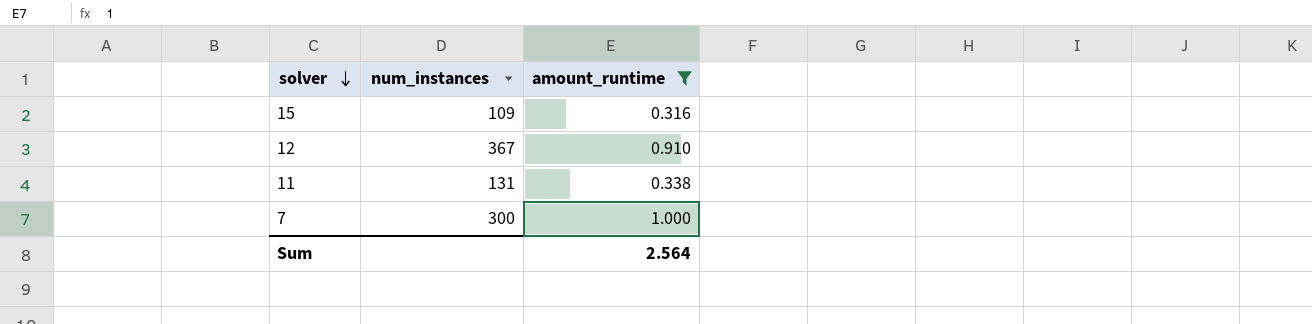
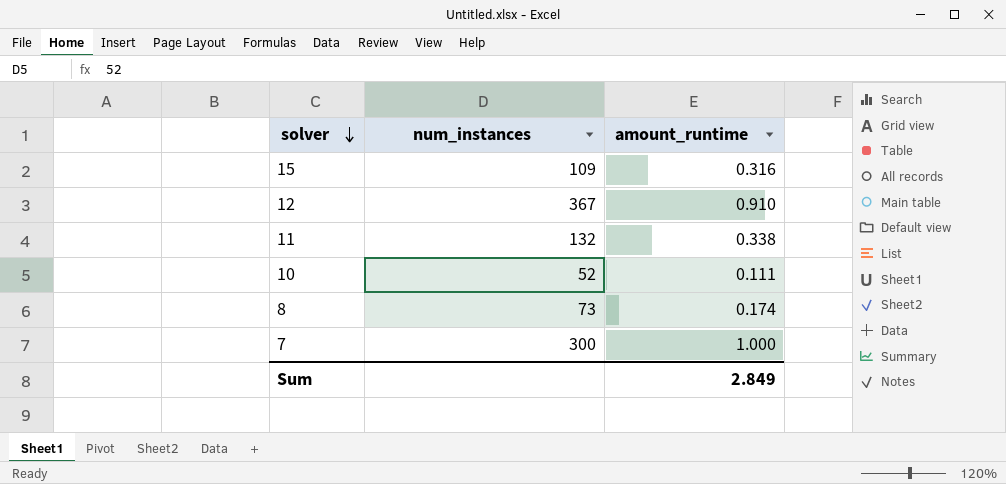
filter: amount_runtime >= 0.316 -> none
11 | num_instances: 131 -> 132
Sum | amount_runtime: 2.564 -> 2.849

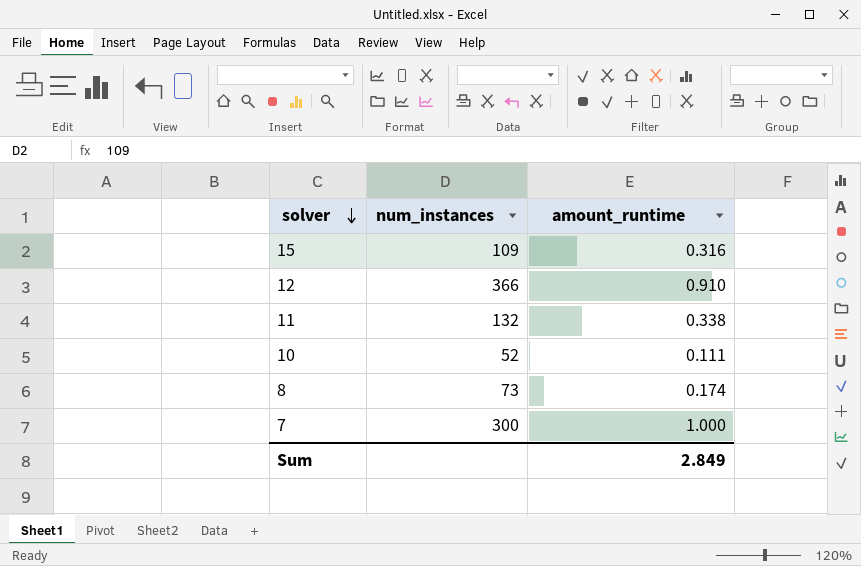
12 | num_instances: 367 -> 366

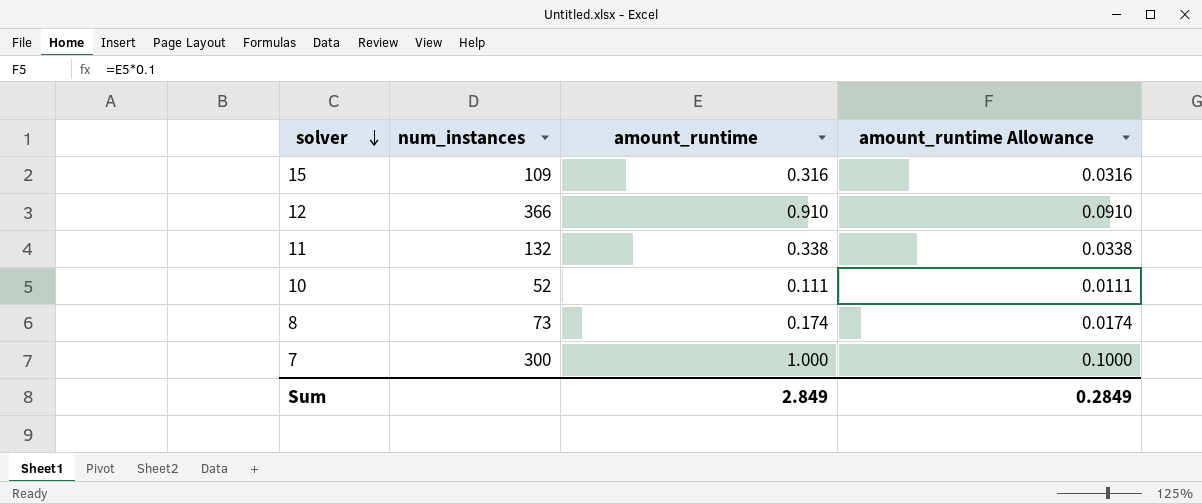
column amount_runtime Allowance | formula: none -> [amount_runtime] * 0.1

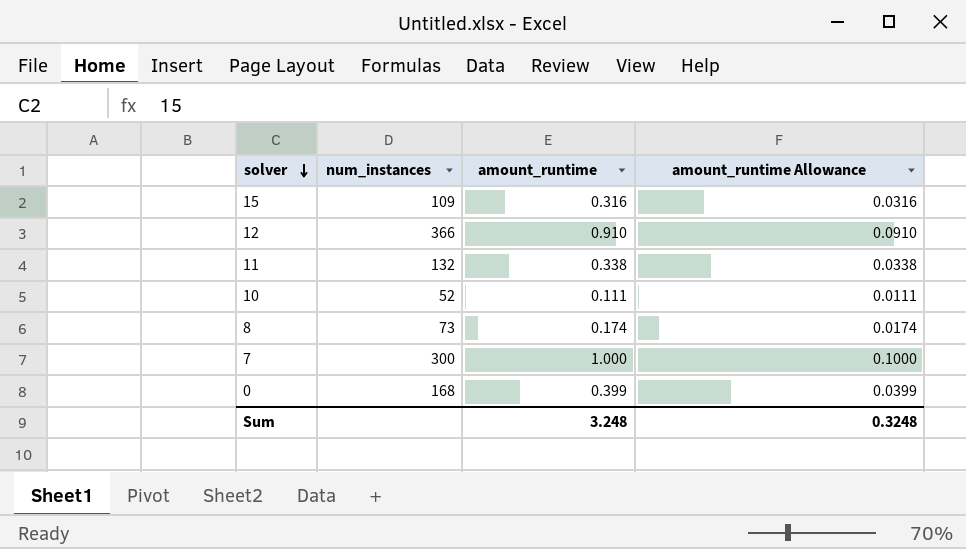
row 0: none -> 168 | 0.399 | 0.0399
Sum | amount_runtime: 2.849 -> 3.248
Sum | amount_runtime Allowance: 0.2849 -> 0.3248

